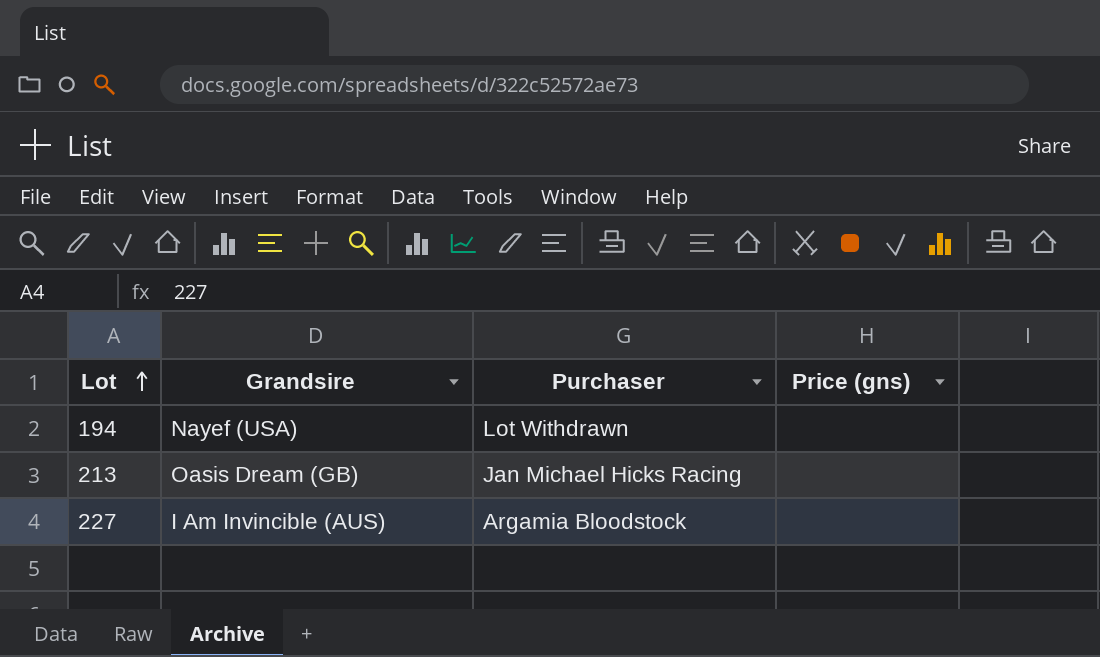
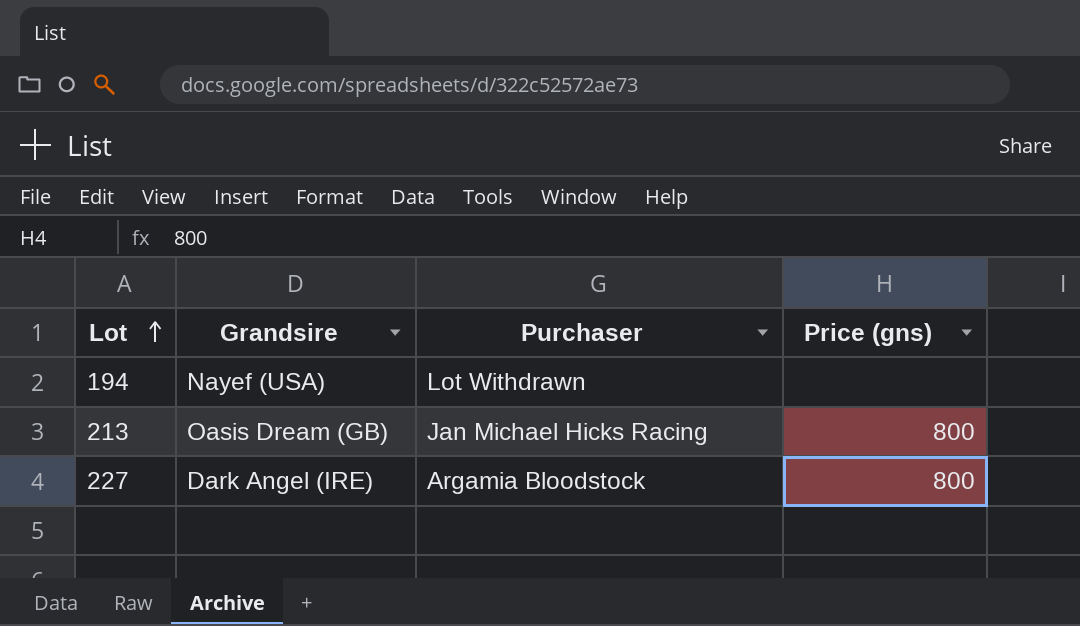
213 | Price (gns): none -> 800
227 | Grandsire: I Am Invincible (AUS) -> Dark Angel (IRE)
227 | Price (gns): none -> 800

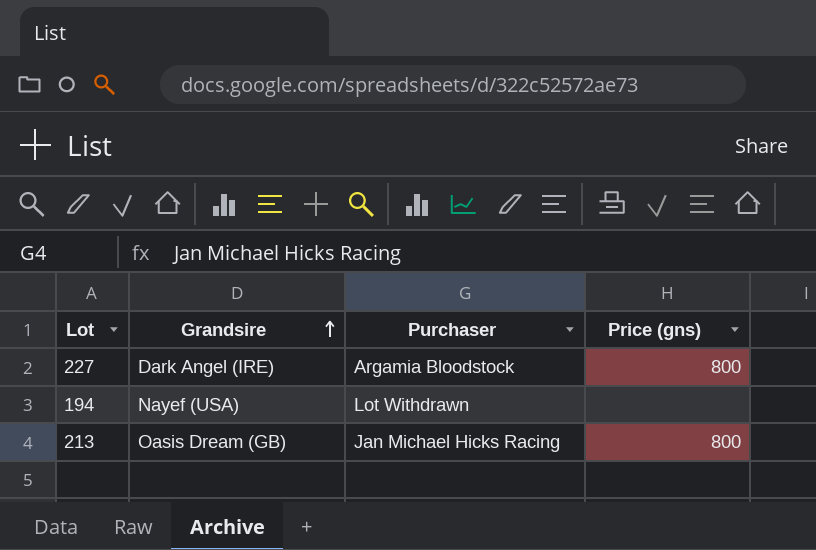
row order: Lot ascending -> Grandsire ascending

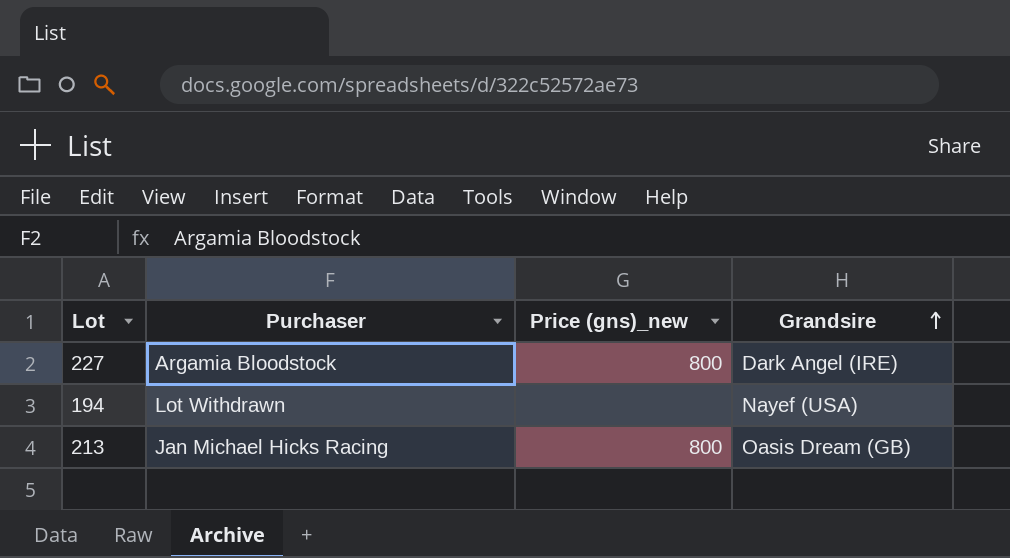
column name: Price (gns) -> Price (gns)_new
column Grandsire | position: 2 -> 4

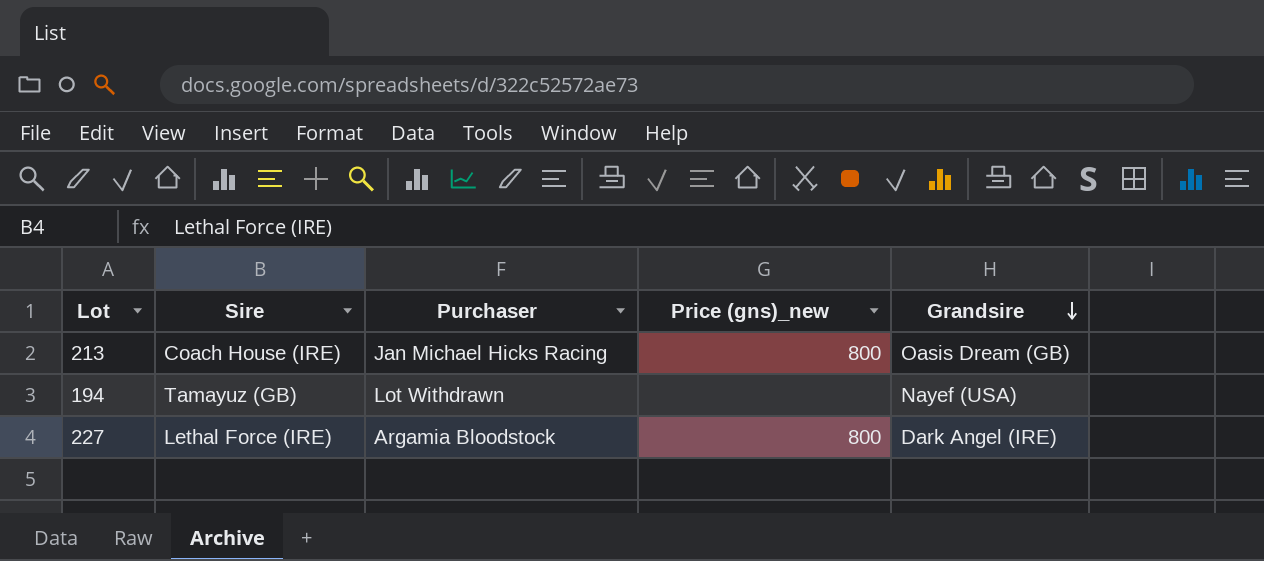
row order: Grandsire ascending -> Grandsire descending
column Sire | position: none -> 2

